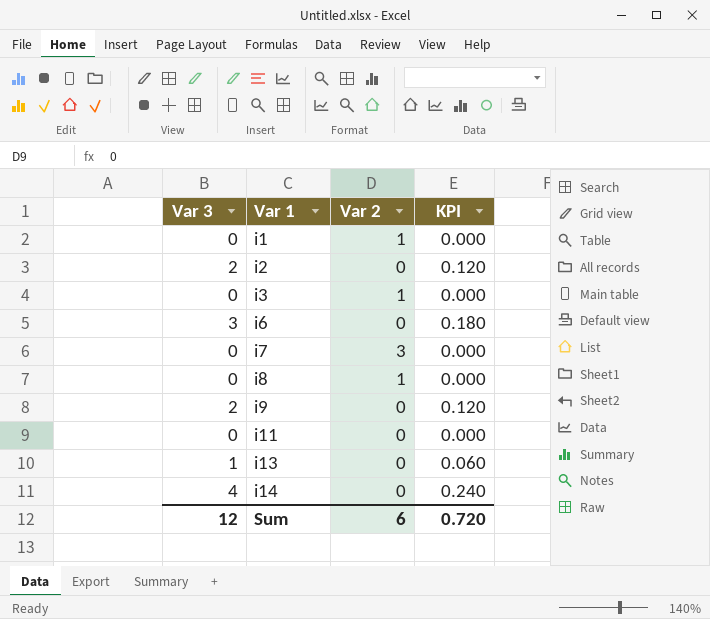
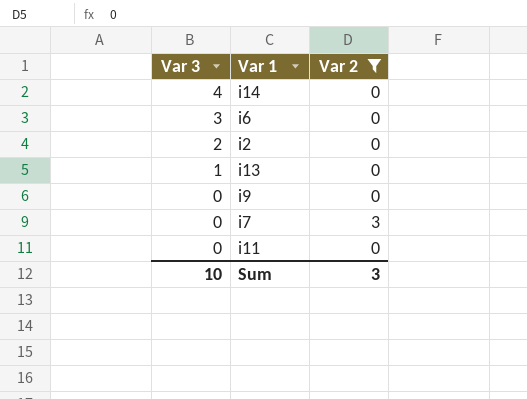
filter: none -> Var 2 != 1
row order: Var 1 ascending -> Var 3 descending
column KPI | formula: [Var 3] * 0.06 -> none
i9 | Var 3: 2 -> 0
Sum | Var 3: 12 -> 10
Sum | Var 2: 6 -> 3

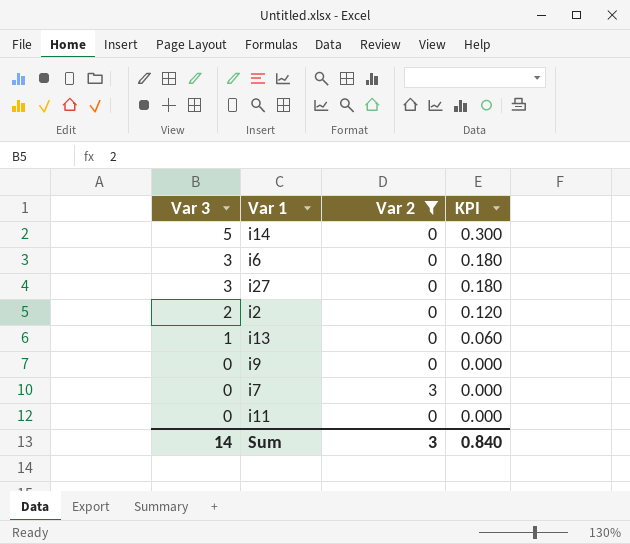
column KPI | formula: none -> [Var 3] * 0.06
i14 | Var 3: 4 -> 5
row i27: none -> 3 | 0 | 0.180
Sum | Var 3: 10 -> 14

